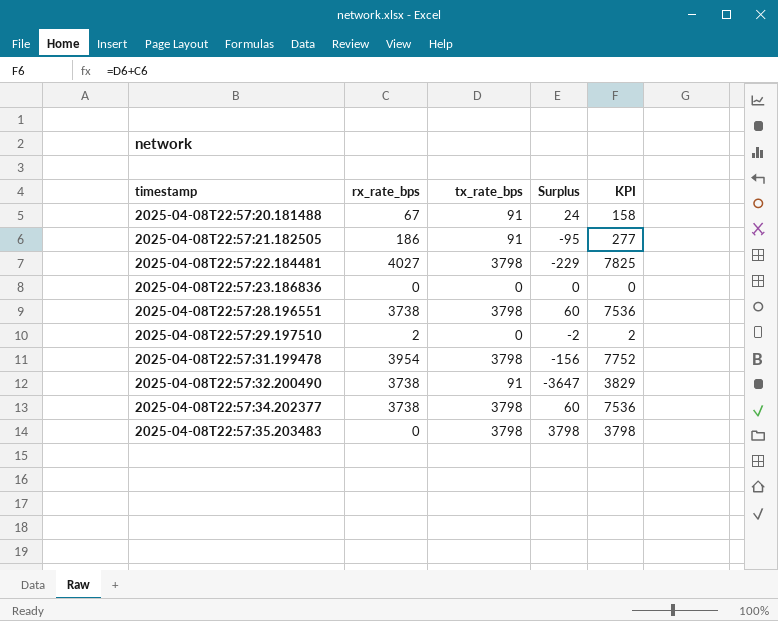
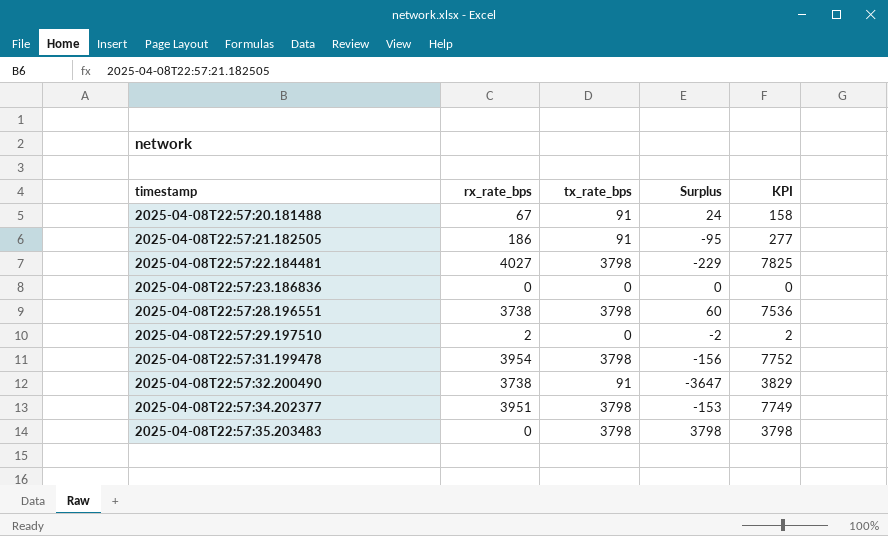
2025-04-08T22:57:34.202377 | rx_rate_bps: 3738 -> 3951
2025-04-08T22:57:34.202377 | Surplus: 60 -> -153
2025-04-08T22:57:34.202377 | KPI: 7536 -> 7749

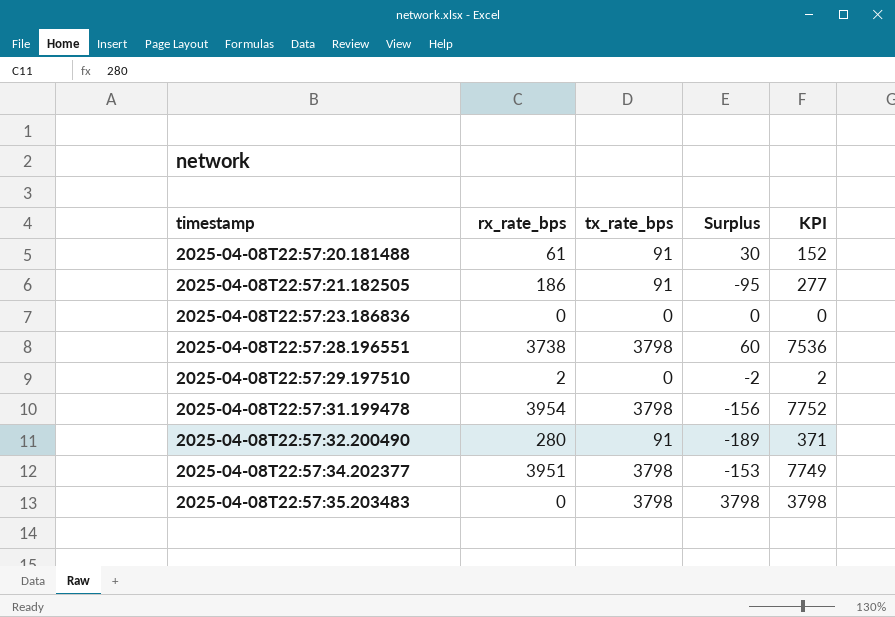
row 2025-04-08T22:57:22.184481: 4027 | 3798 | -229 | 7825 -> none
2025-04-08T22:57:20.181488 | rx_rate_bps: 67 -> 61
2025-04-08T22:57:20.181488 | Surplus: 24 -> 30
2025-04-08T22:57:20.181488 | KPI: 158 -> 152
2025-04-08T22:57:32.200490 | rx_rate_bps: 3738 -> 280
2025-04-08T22:57:32.200490 | Surplus: -3647 -> -189
2025-04-08T22:57:32.200490 | KPI: 3829 -> 371

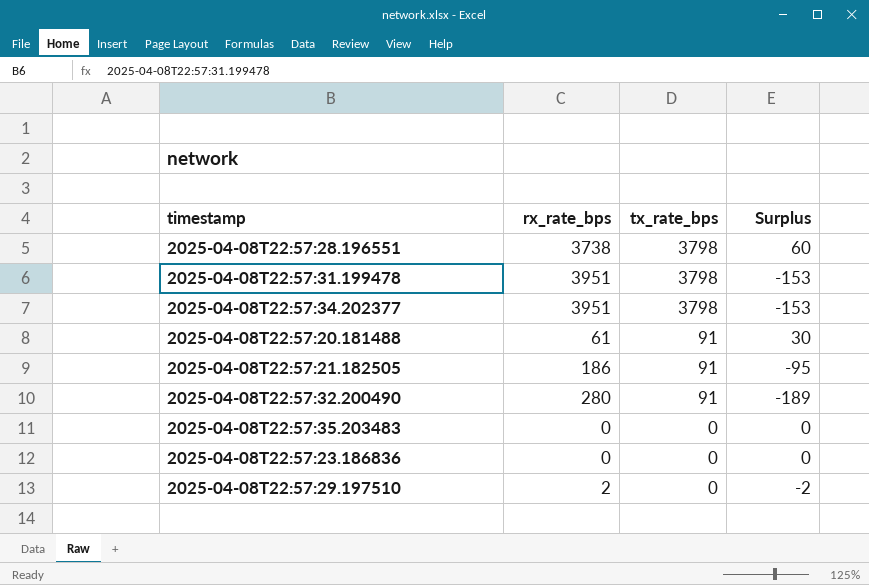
row order: timestamp ascending -> tx_rate_bps descending
column KPI | formula: [rx_rate_bps] + [tx_rate_bps] -> none
2025-04-08T22:57:31.199478 | rx_rate_bps: 3954 -> 3951
2025-04-08T22:57:31.199478 | Surplus: -156 -> -153
2025-04-08T22:57:35.203483 | tx_rate_bps: 3798 -> 0
2025-04-08T22:57:35.203483 | Surplus: 3798 -> 0

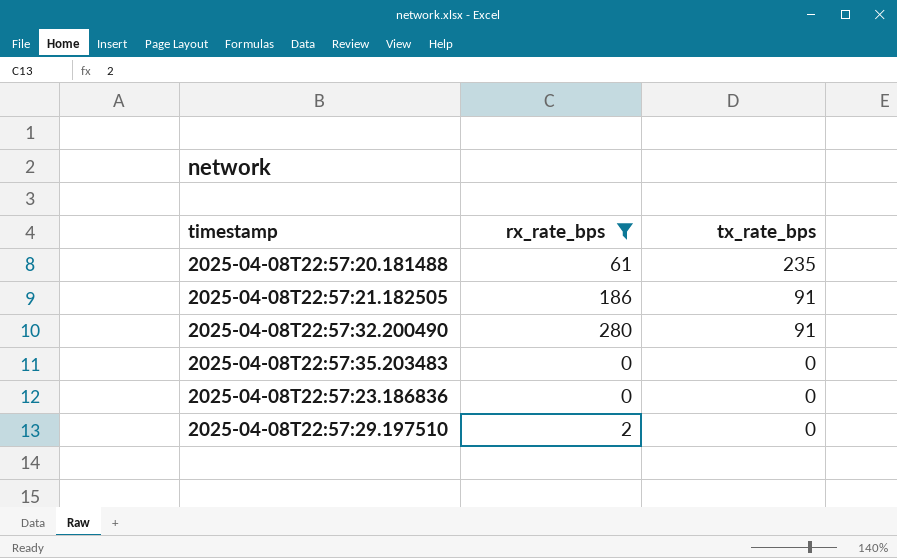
filter: none -> rx_rate_bps <= 280
column Surplus | formula: [tx_rate_bps] - [rx_rate_bps] -> none
2025-04-08T22:57:20.181488 | tx_rate_bps: 91 -> 235

